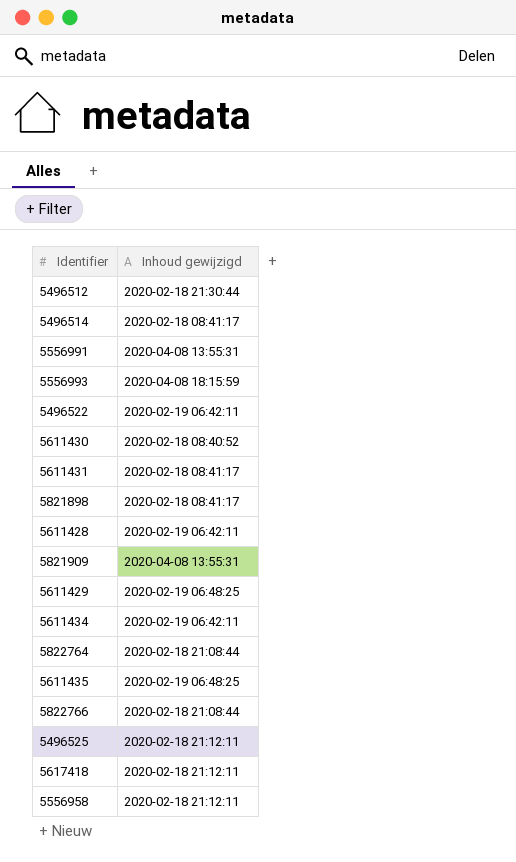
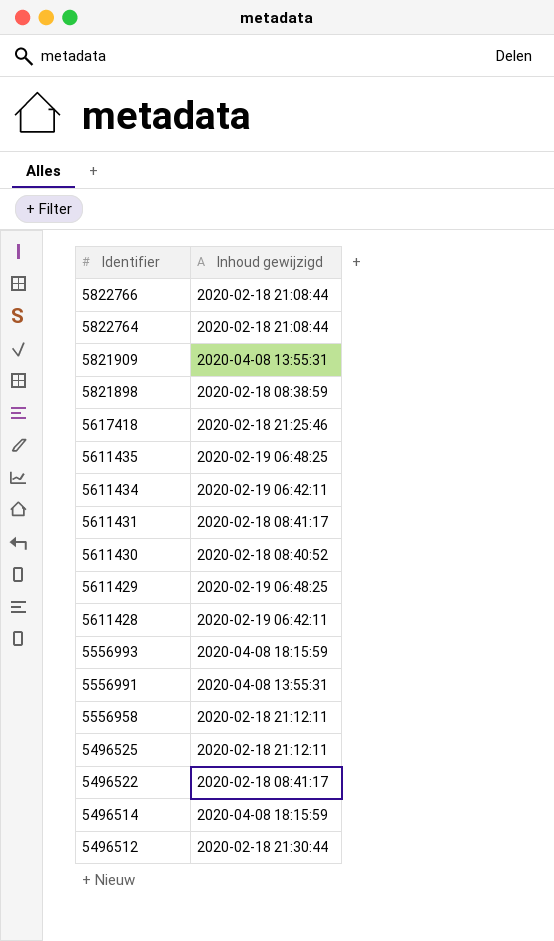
row order: none -> Identifier descending
5821898 | Inhoud gewijzigd: 2020-02-18 08:41:17 -> 2020-02-18 08:38:59
5617418 | Inhoud gewijzigd: 2020-02-18 21:12:11 -> 2020-02-18 21:25:46
5496522 | Inhoud gewijzigd: 2020-02-19 06:42:11 -> 2020-02-18 08:41:17
5496514 | Inhoud gewijzigd: 2020-02-18 08:41:17 -> 2020-04-08 18:15:59

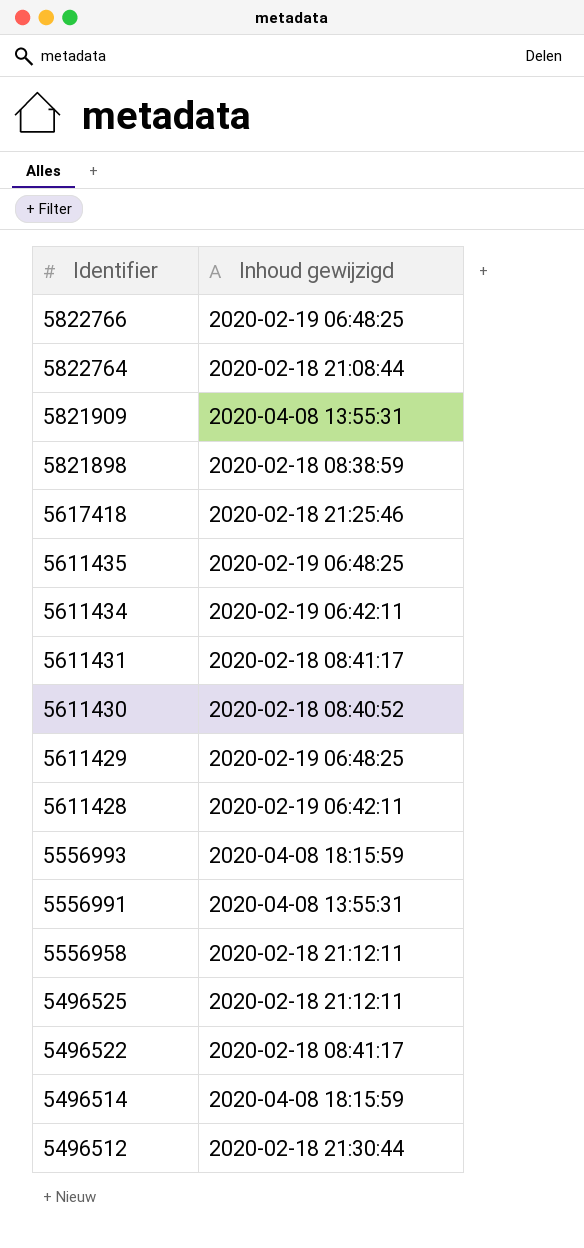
5822766 | Inhoud gewijzigd: 2020-02-18 21:08:44 -> 2020-02-19 06:48:25

